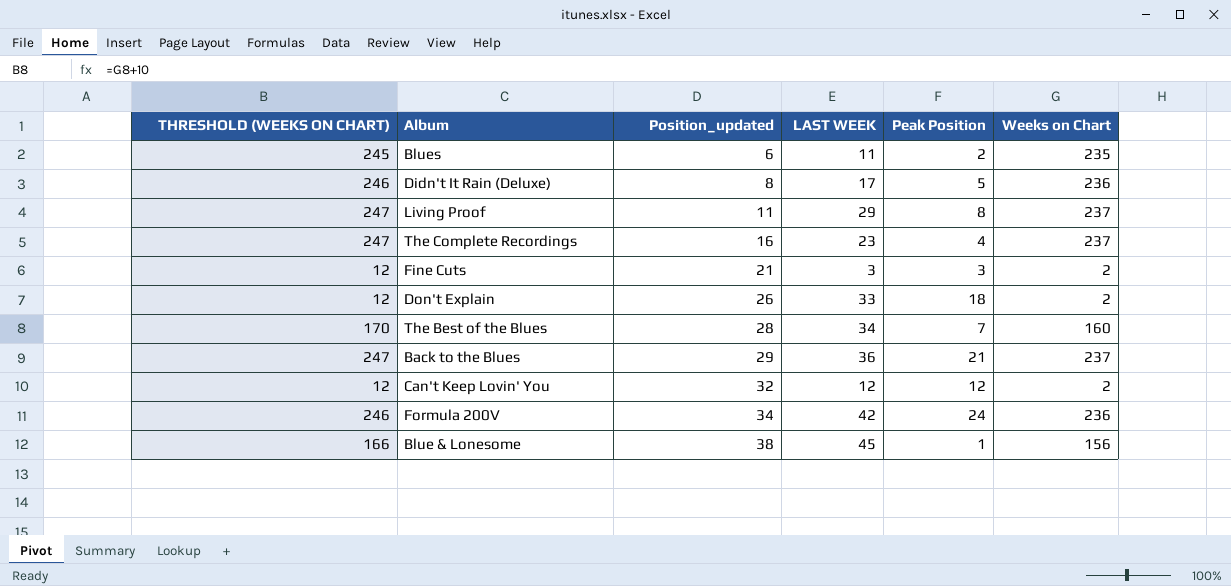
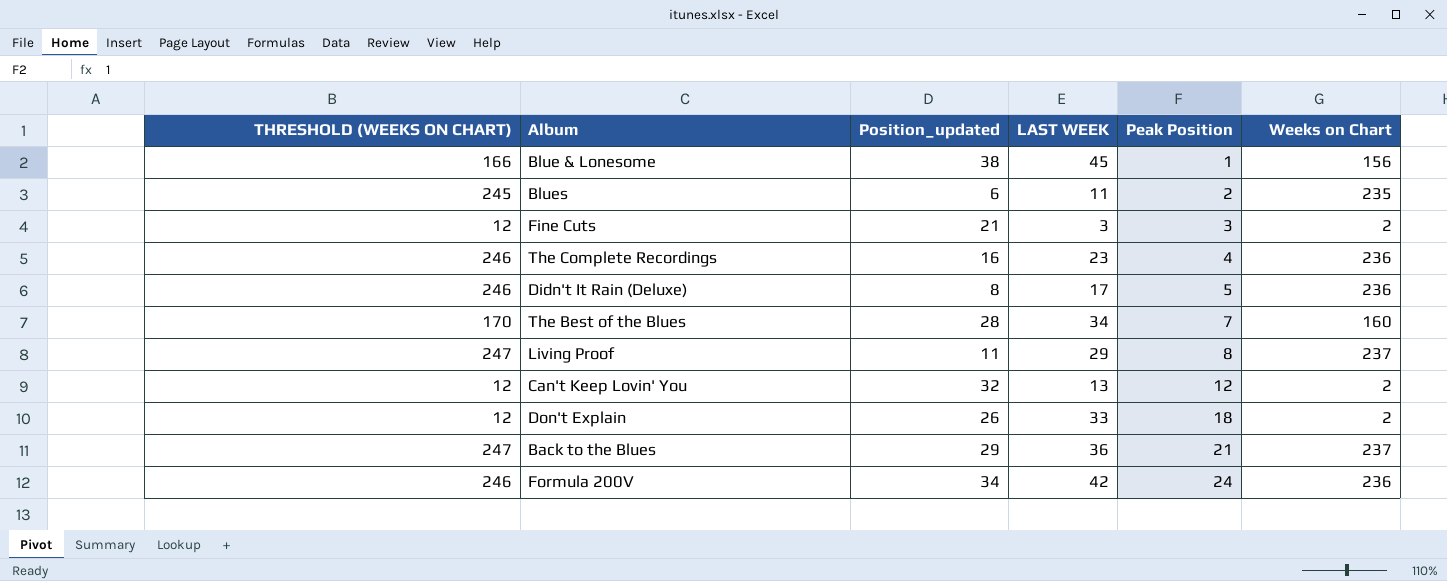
row order: Position_updated ascending -> Peak Position ascending
The Complete Recordings | THRESHOLD (WEEKS ON CHART): 247 -> 246
The Complete Recordings | Weeks on Chart: 237 -> 236
Can't Keep Lovin' You | LAST WEEK: 12 -> 13

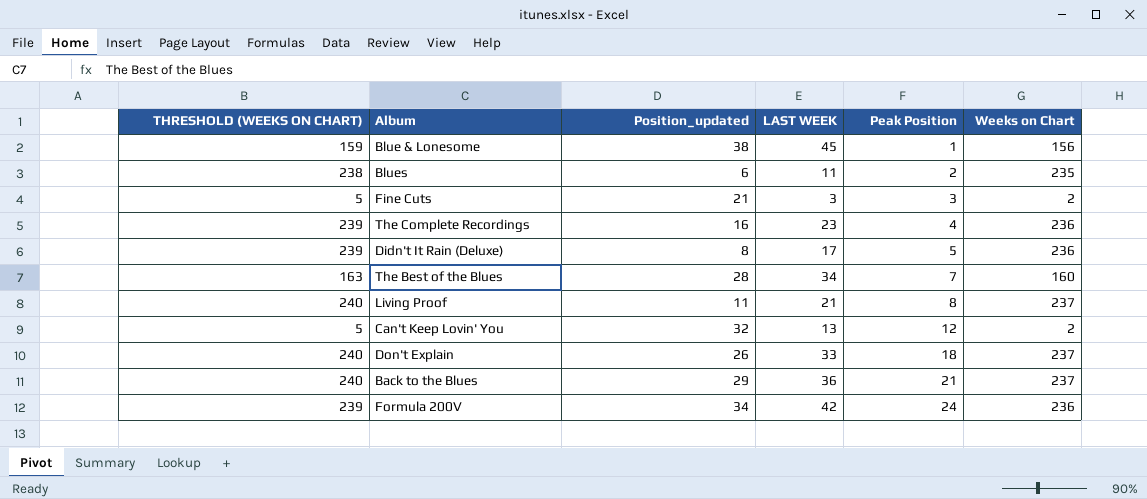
column THRESHOLD (WEEKS ON CHART) | formula: [Weeks on Chart] + 10 -> [Weeks on Chart] + 3
Living Proof | LAST WEEK: 29 -> 21
Don't Explain | Weeks on Chart: 2 -> 237

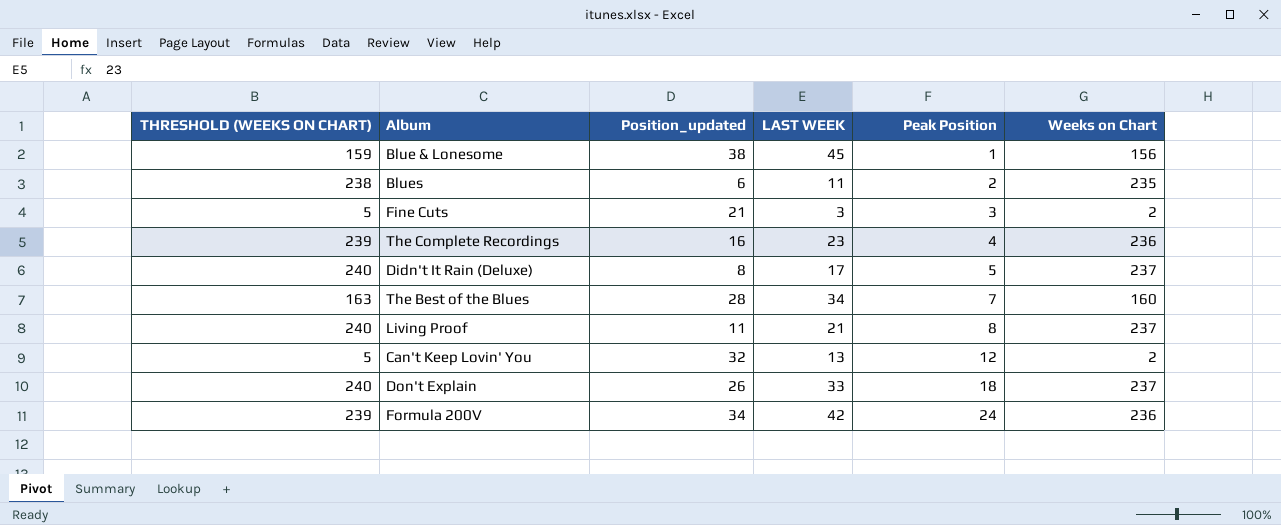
row Back to the Blues: 240 | 29 | 36 | 21 | 237 -> none
Didn't It Rain (Deluxe) | THRESHOLD (WEEKS ON CHART): 239 -> 240
Didn't It Rain (Deluxe) | Weeks on Chart: 236 -> 237

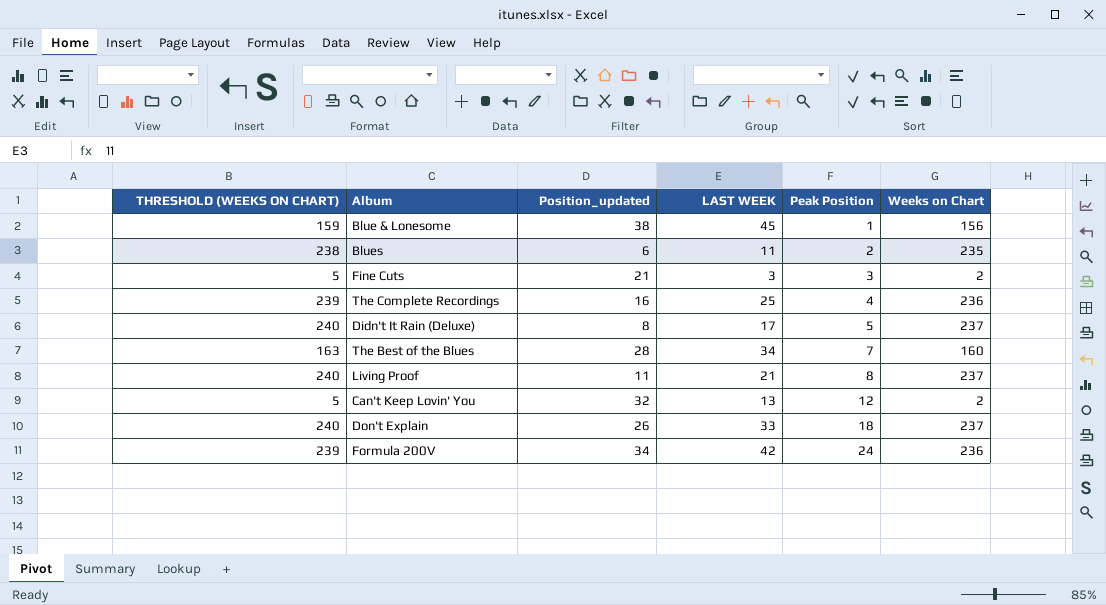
The Complete Recordings | LAST WEEK: 23 -> 25

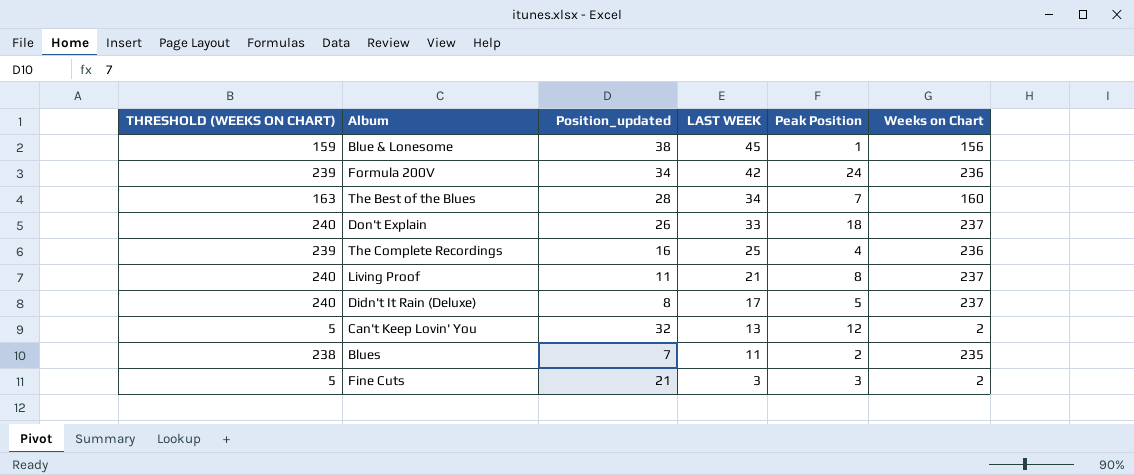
row order: Peak Position ascending -> LAST WEEK descending
Blues | Position_updated: 6 -> 7

